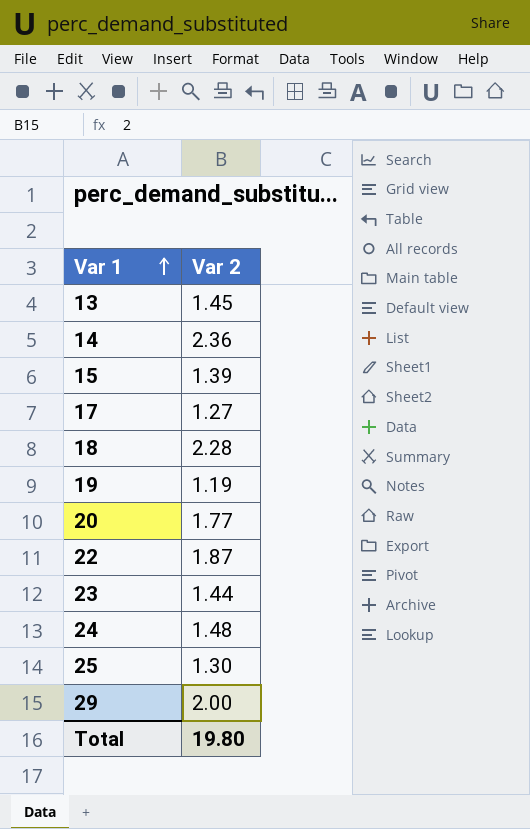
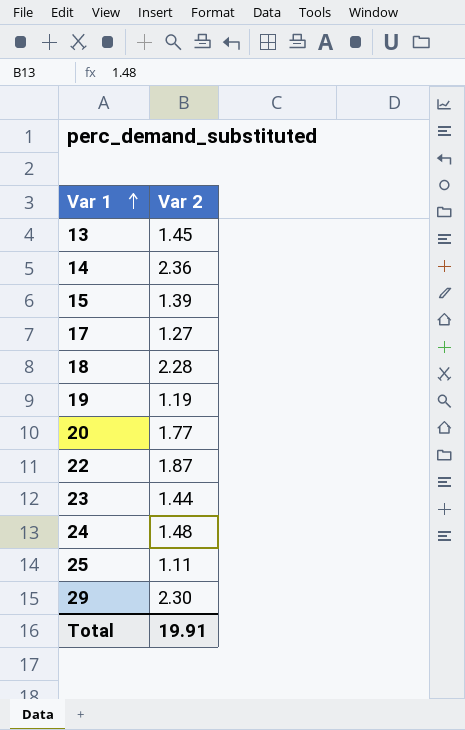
25 | Var 2: 1.30 -> 1.11
29 | Var 2: 2.00 -> 2.30
Total | Var 2: 19.80 -> 19.91

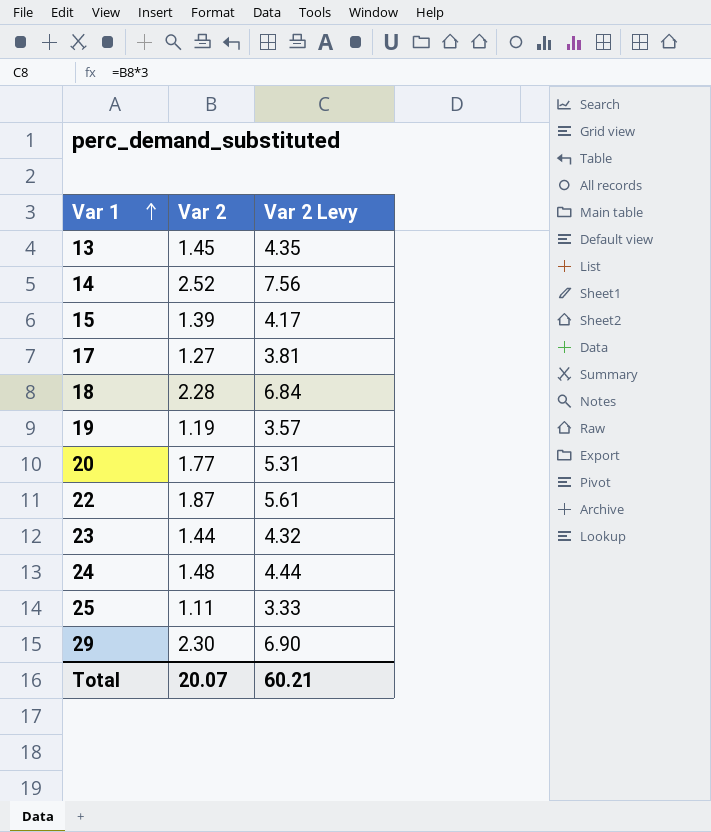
column Var 2 Levy | formula: none -> [Var 2] * 3
14 | Var 2: 2.36 -> 2.52
Total | Var 2: 19.91 -> 20.07

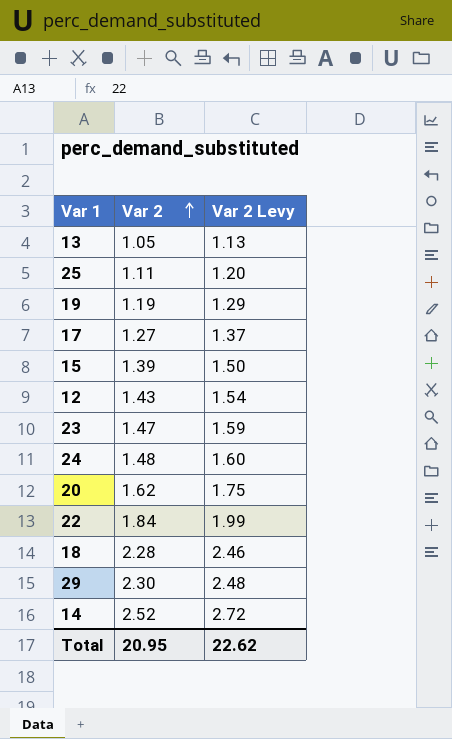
row order: Var 1 ascending -> Var 2 ascending
column Var 2 Levy | formula: [Var 2] * 3 -> [Var 2] * 1.08
13 | Var 2: 1.45 -> 1.05
row 12: none -> 1.43 | 1.54
23 | Var 2: 1.44 -> 1.47
20 | Var 2: 1.77 -> 1.62
22 | Var 2: 1.87 -> 1.84
Total | Var 2: 20.07 -> 20.95
Total | Var 2 Levy: 60.21 -> 22.62

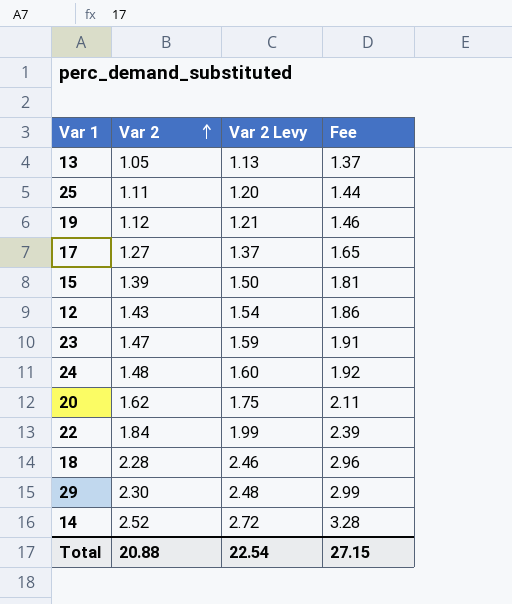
column Fee | formula: none -> [Var 2] * 1.3
19 | Var 2: 1.19 -> 1.12
19 | Var 2 Levy: 1.29 -> 1.21
Total | Var 2: 20.95 -> 20.88
Total | Var 2 Levy: 22.62 -> 22.54

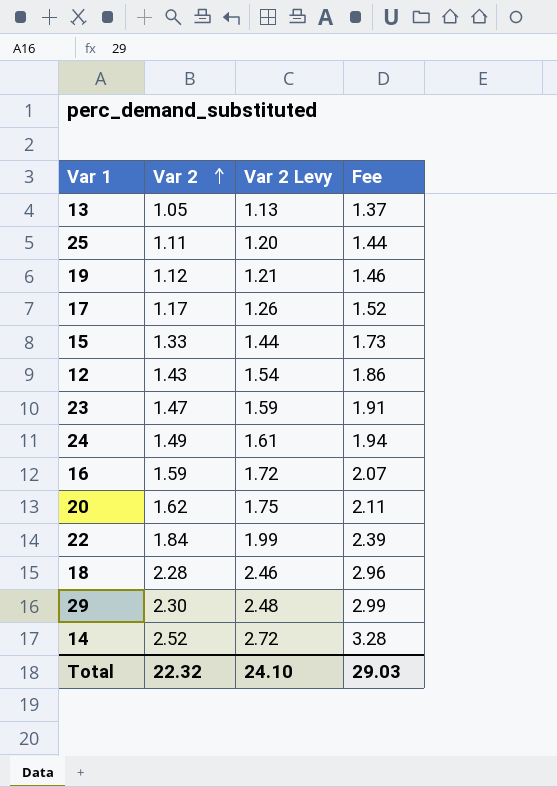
17 | Var 2: 1.27 -> 1.17
17 | Var 2 Levy: 1.37 -> 1.26
17 | Fee: 1.65 -> 1.52
15 | Var 2: 1.39 -> 1.33
15 | Var 2 Levy: 1.50 -> 1.44
15 | Fee: 1.81 -> 1.73
24 | Var 2: 1.48 -> 1.49
24 | Var 2 Levy: 1.60 -> 1.61
24 | Fee: 1.92 -> 1.94
row 16: none -> 1.59 | 1.72 | 2.07
Total | Var 2: 20.88 -> 22.32
Total | Var 2 Levy: 22.54 -> 24.10
Total | Fee: 27.15 -> 29.03

